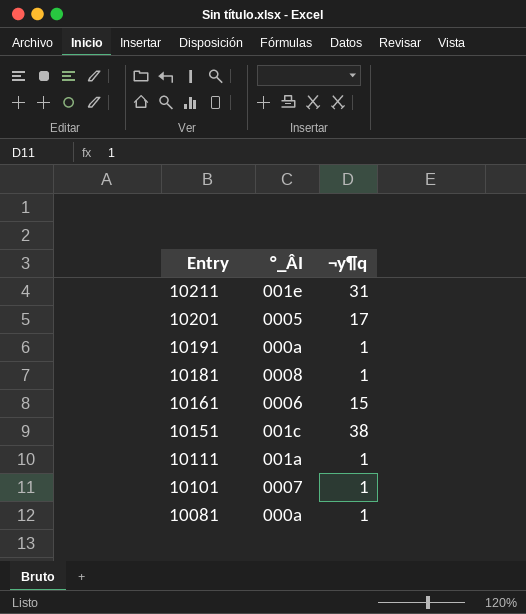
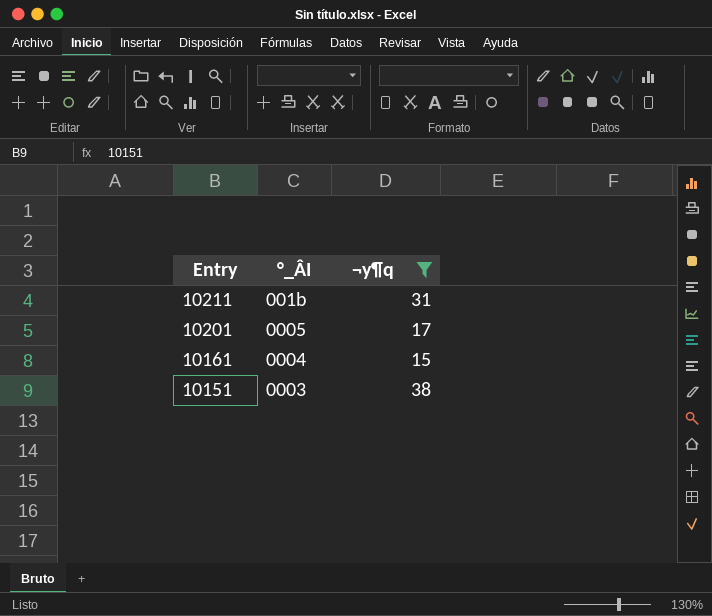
filter: none -> ¬y¶q != 1
10211 | °_ÂI: 001e -> 001b
10161 | °_ÂI: 0006 -> 0004
10151 | °_ÂI: 001c -> 0003

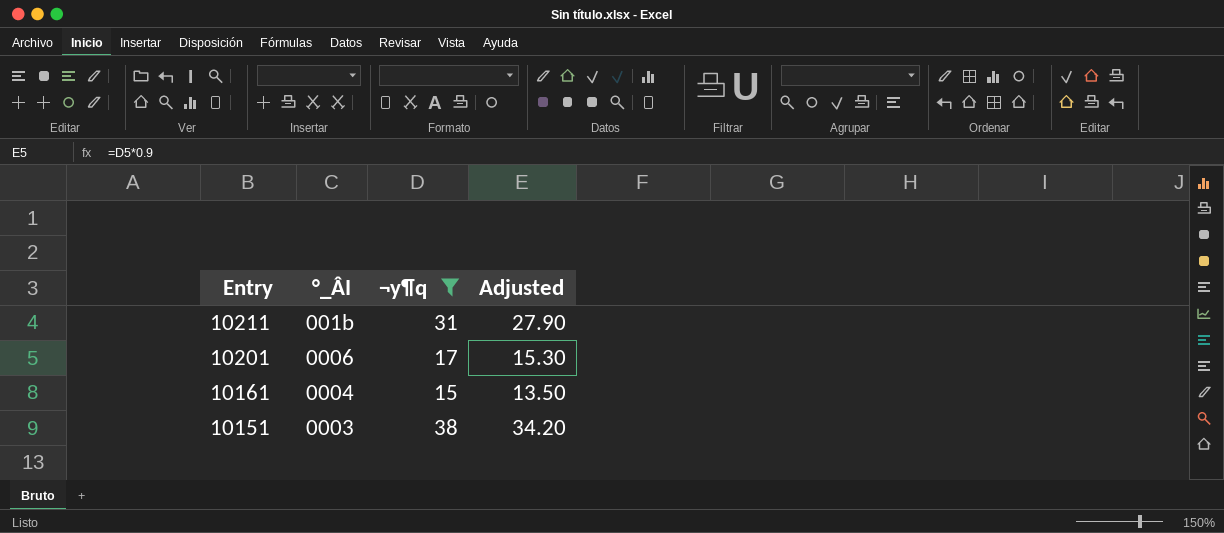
column Adjusted | formula: none -> [¬y¶q] * 0.9
10201 | °_ÂI: 0005 -> 0006

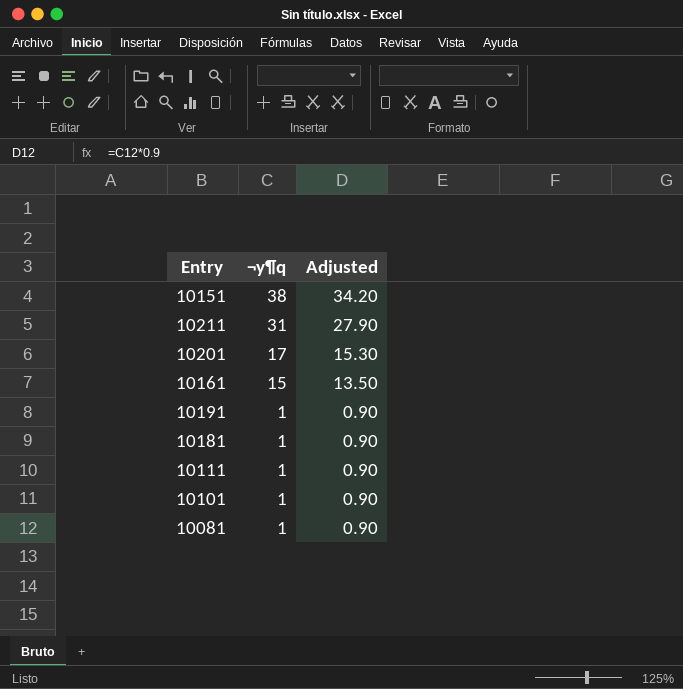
filter: ¬y¶q != 1 -> none
row order: Entry descending -> ¬y¶q descending
column °_ÂI | position: 2 -> none

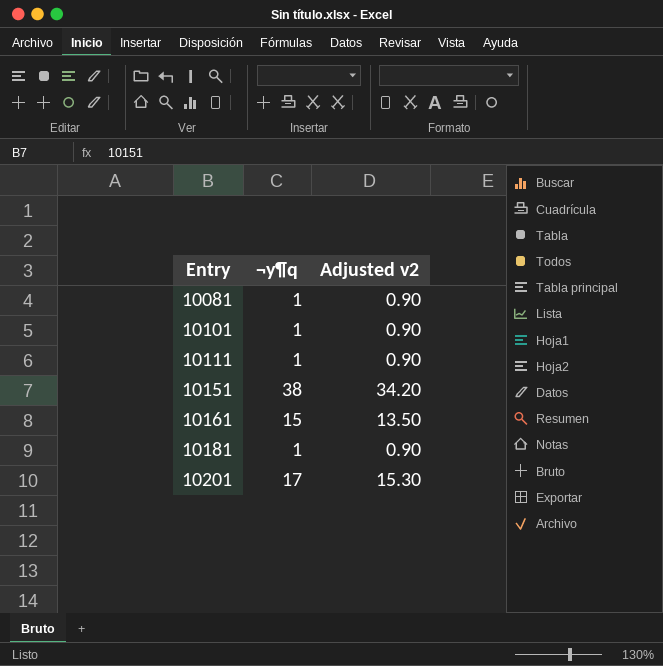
row order: ¬y¶q descending -> Entry ascending
column name: Adjusted -> Adjusted v2
row 10211: 31 | 27.90 -> none
row 10191: 1 | 0.90 -> none

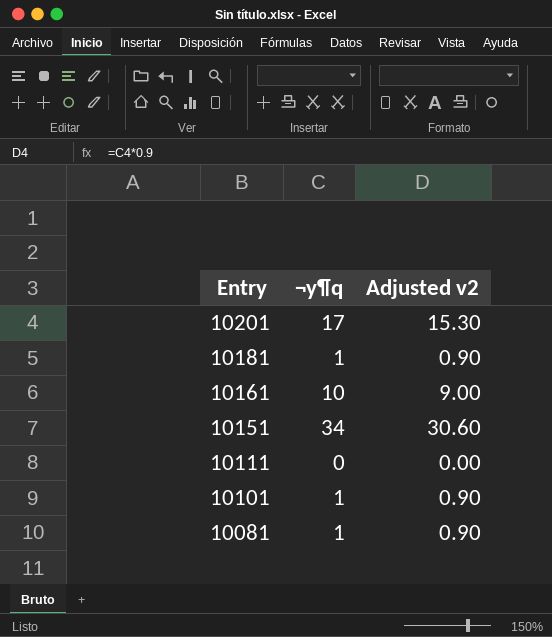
row order: Entry ascending -> Entry descending
10161 | ¬y¶q: 15 -> 10
10161 | Adjusted v2: 13.50 -> 9.00
10151 | ¬y¶q: 38 -> 34
10151 | Adjusted v2: 34.20 -> 30.60
10111 | ¬y¶q: 1 -> 0
10111 | Adjusted v2: 0.90 -> 0.00

